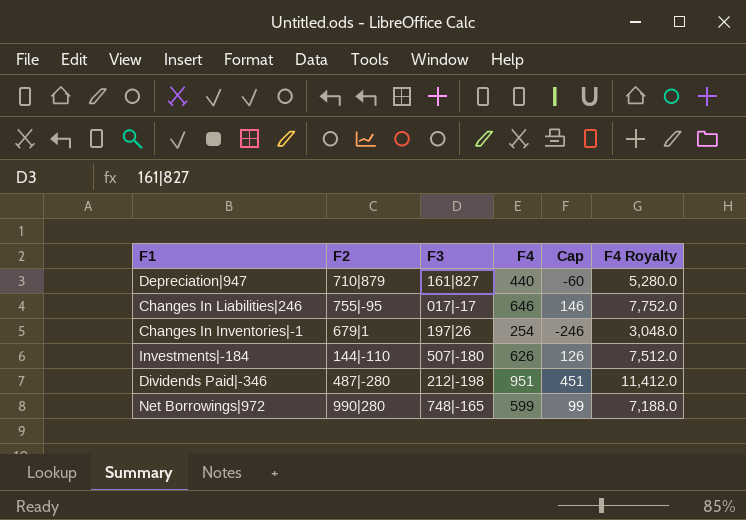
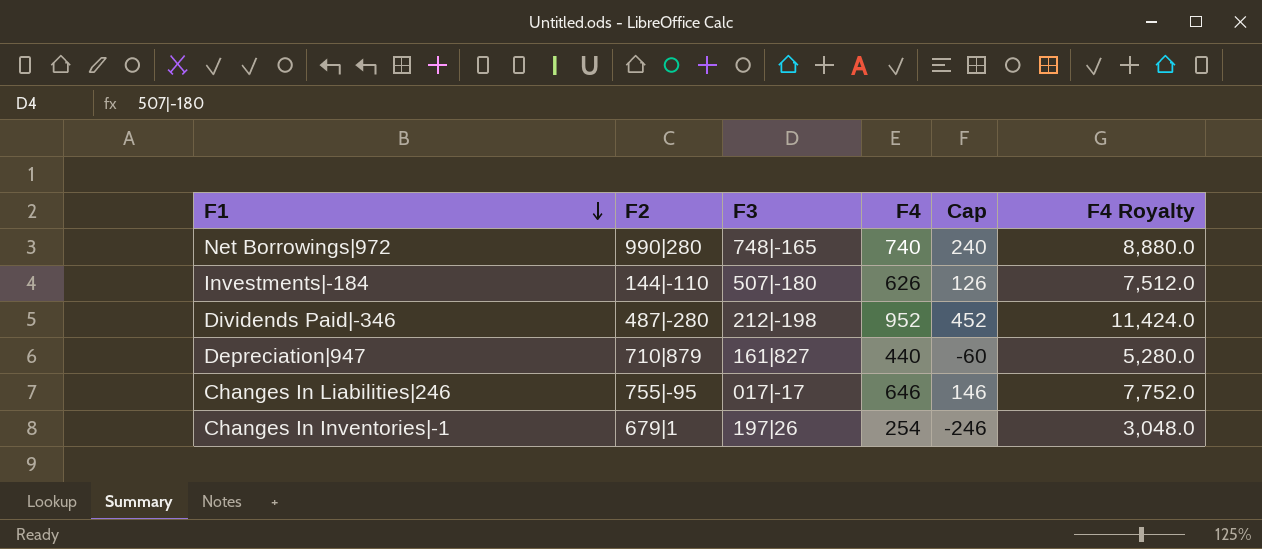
row order: none -> F1 descending
Net Borrowings|972 | F4: 599 -> 740
Net Borrowings|972 | Cap: 99 -> 240
Net Borrowings|972 | F4 Royalty: 7,188.0 -> 8,880.0
Dividends Paid|-346 | F4: 951 -> 952
Dividends Paid|-346 | Cap: 451 -> 452
Dividends Paid|-346 | F4 Royalty: 11,412.0 -> 11,424.0

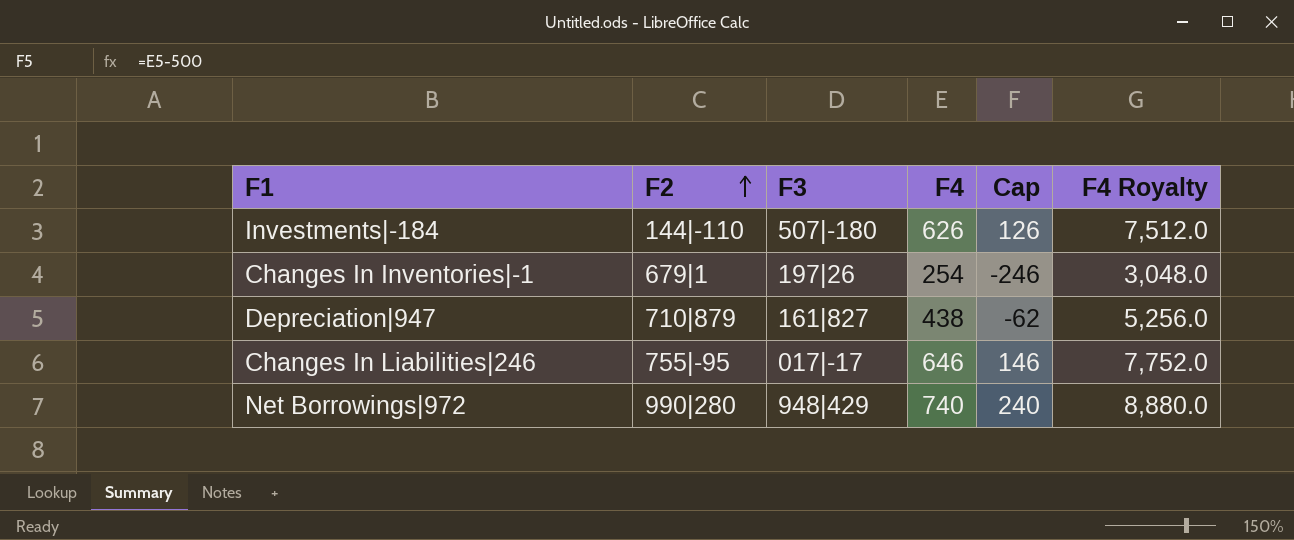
row order: F1 descending -> F2 ascending
row Dividends Paid|-346: 487|-280 | 212|-198 | 952 | 452 | 11,424.0 -> none
Depreciation|947 | F4: 440 -> 438
Depreciation|947 | Cap: -60 -> -62
Depreciation|947 | F4 Royalty: 5,280.0 -> 5,256.0
Net Borrowings|972 | F3: 748|-165 -> 948|429

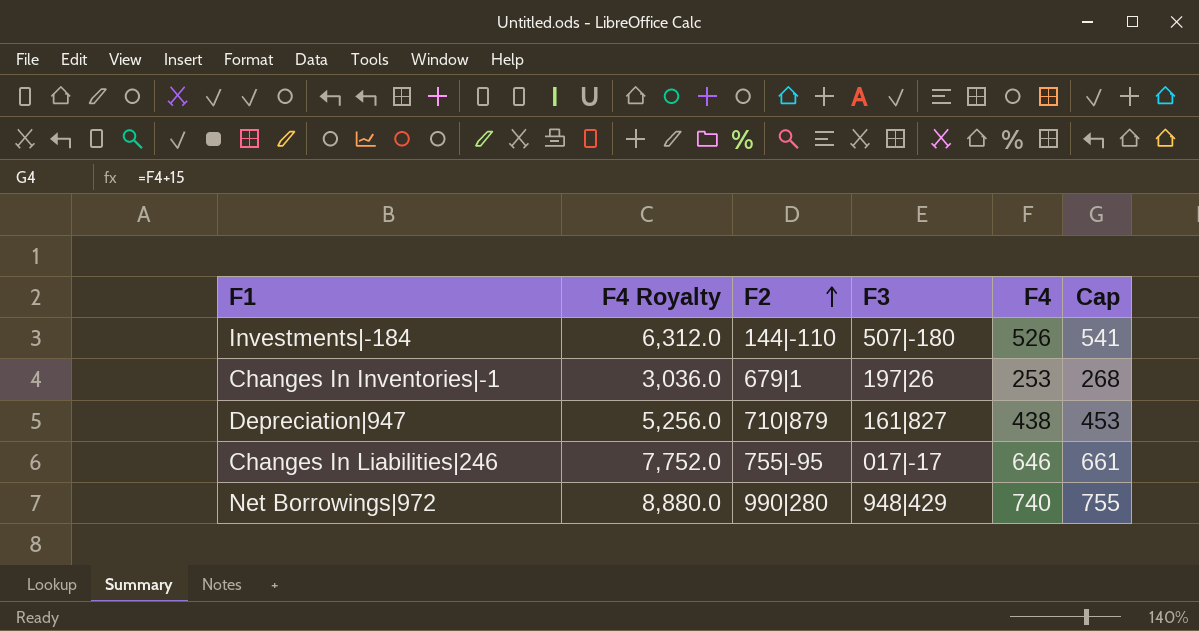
column F4 Royalty | position: 6 -> 2
column Cap | formula: [F4] - 500 -> [F4] + 15
Investments|-184 | F4 Royalty: 7,512.0 -> 6,312.0
Investments|-184 | F4: 626 -> 526
Changes In Inventories|-1 | F4 Royalty: 3,048.0 -> 3,036.0
Changes In Inventories|-1 | F4: 254 -> 253

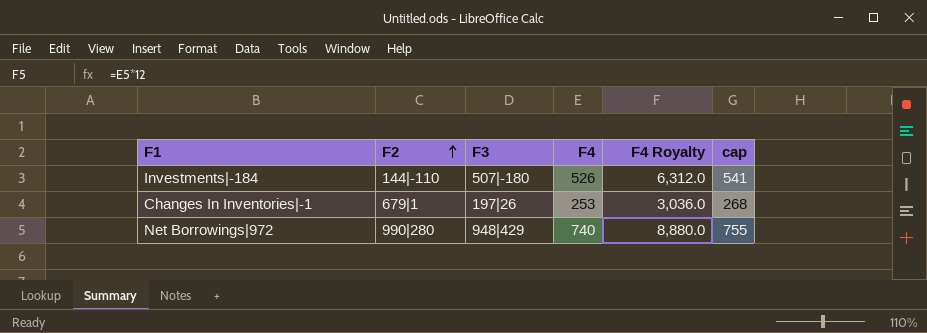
column F4 Royalty | position: 2 -> 5
column name: Cap -> cap
row Depreciation|947: 5,256.0 | 710|879 | 161|827 | 438 | 453 -> none
row Changes In Liabilities|246: 7,752.0 | 755|-95 | 017|-17 | 646 | 661 -> none

